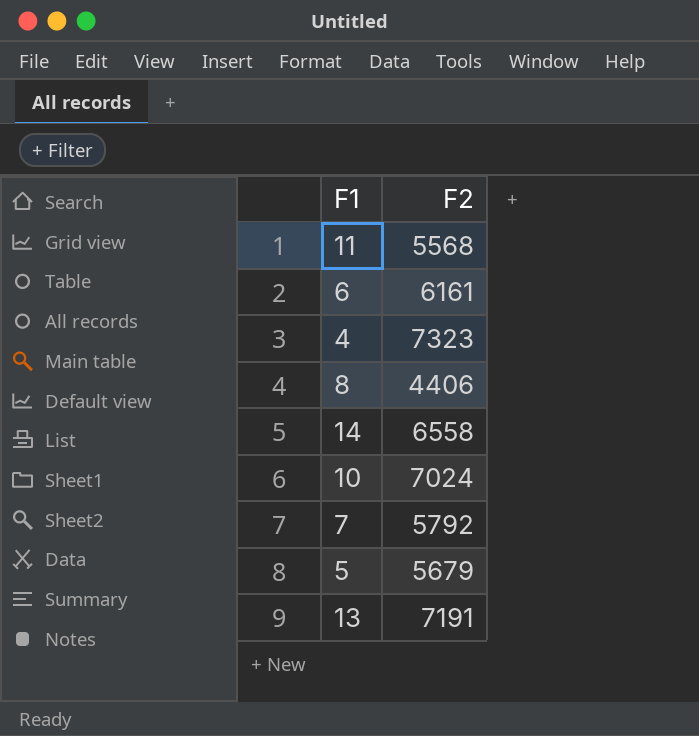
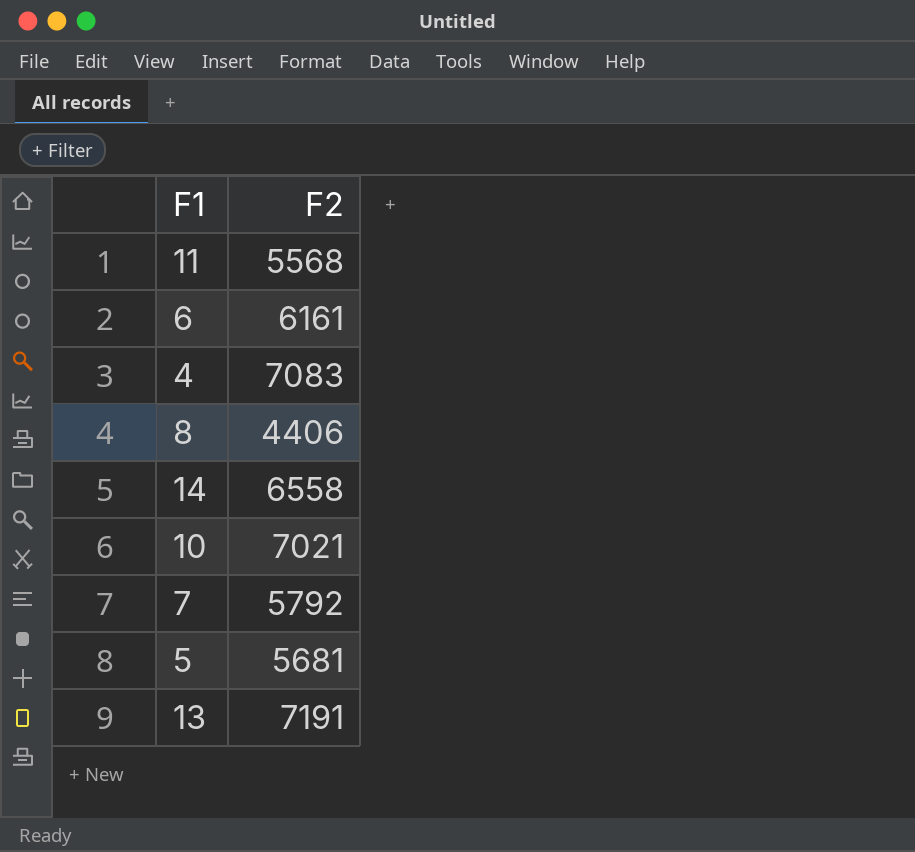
4 | F2: 7323 -> 7083
10 | F2: 7024 -> 7021
5 | F2: 5679 -> 5681

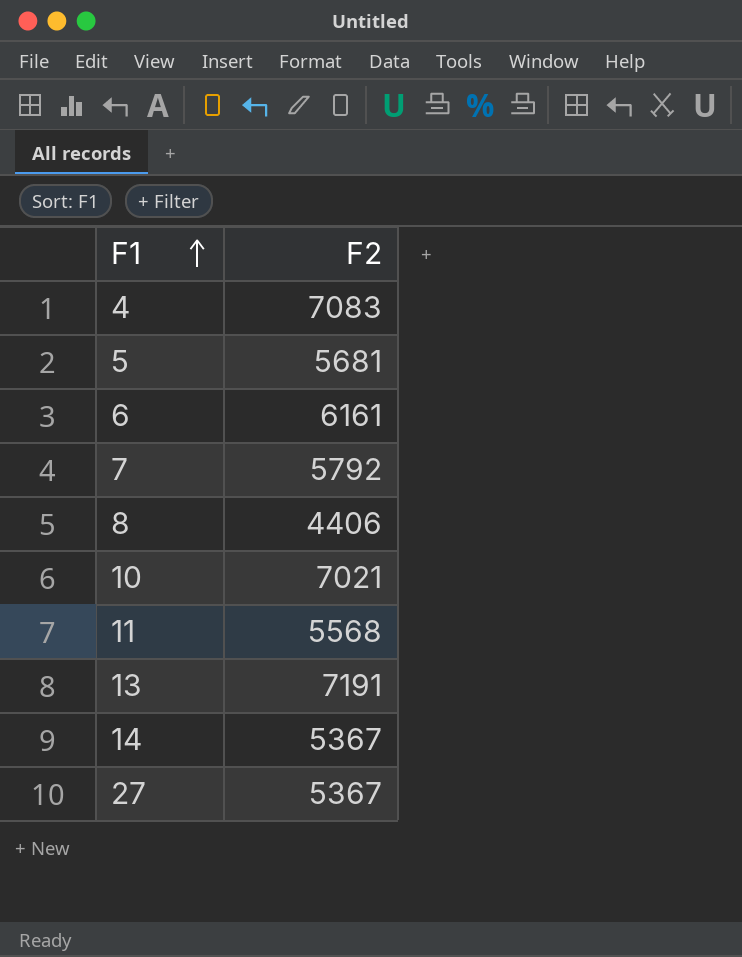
row order: none -> F1 ascending
14 | F2: 6558 -> 5367
row 27: none -> 5367

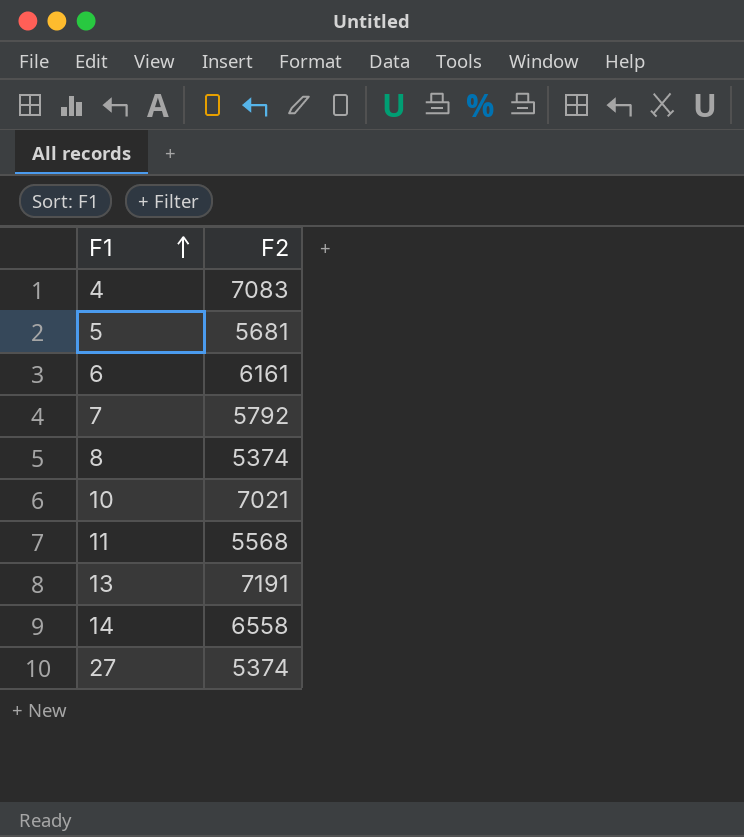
8 | F2: 4406 -> 5374
14 | F2: 5367 -> 6558
27 | F2: 5367 -> 5374

